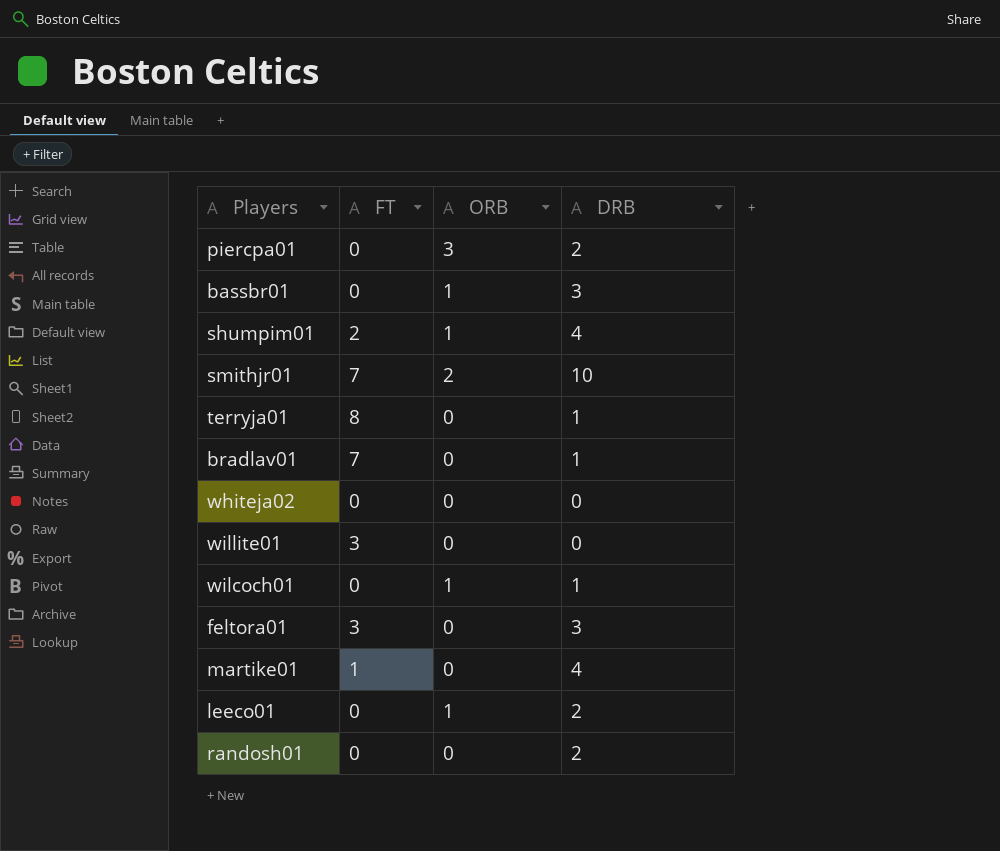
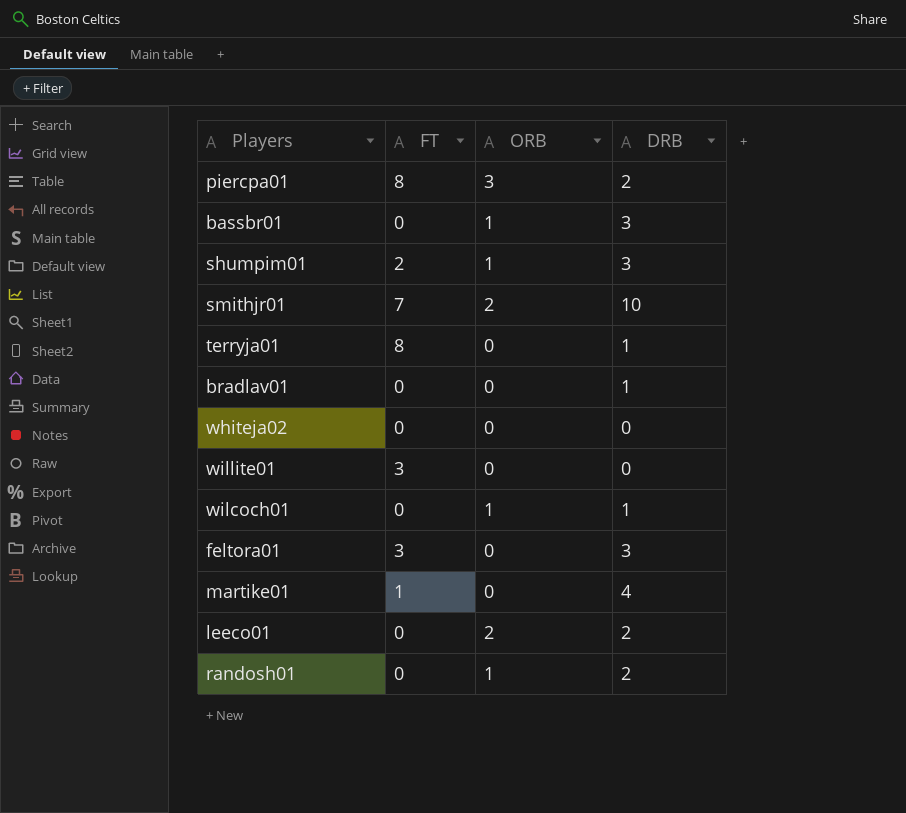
piercpa01 | FT: 0 -> 8
shumpim01 | DRB: 4 -> 3
bradlav01 | FT: 7 -> 0
leeco01 | ORB: 1 -> 2
randosh01 | ORB: 0 -> 1

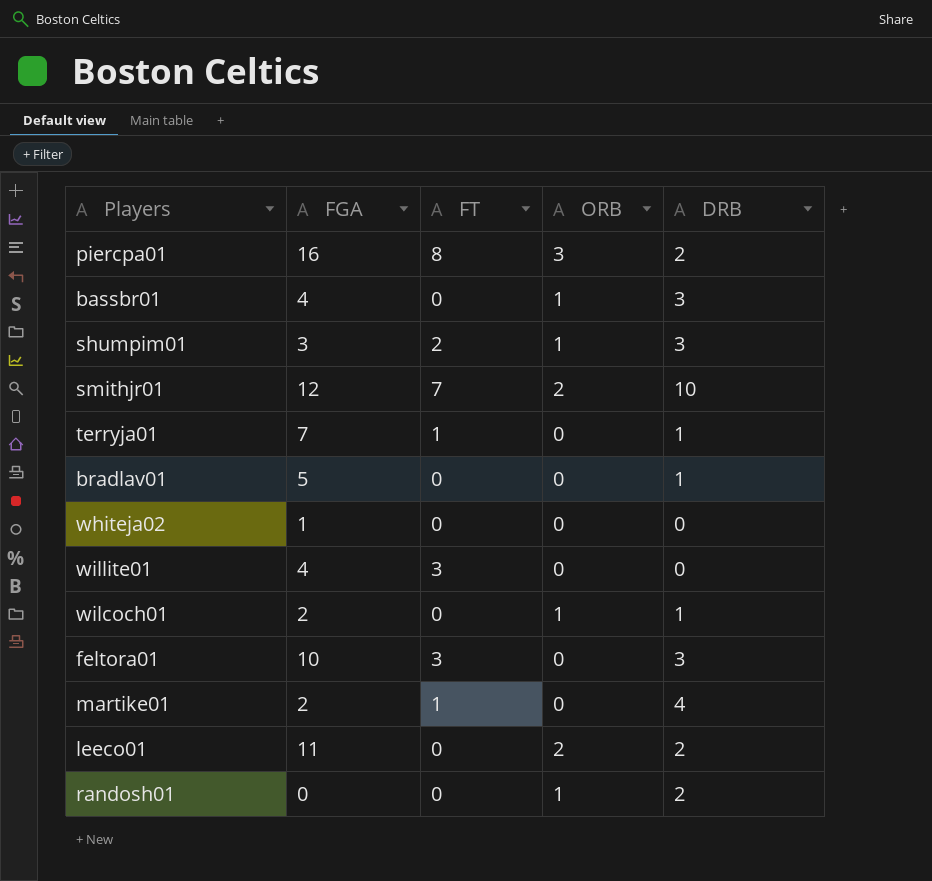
column FGA | position: none -> 2
terryja01 | FT: 8 -> 1

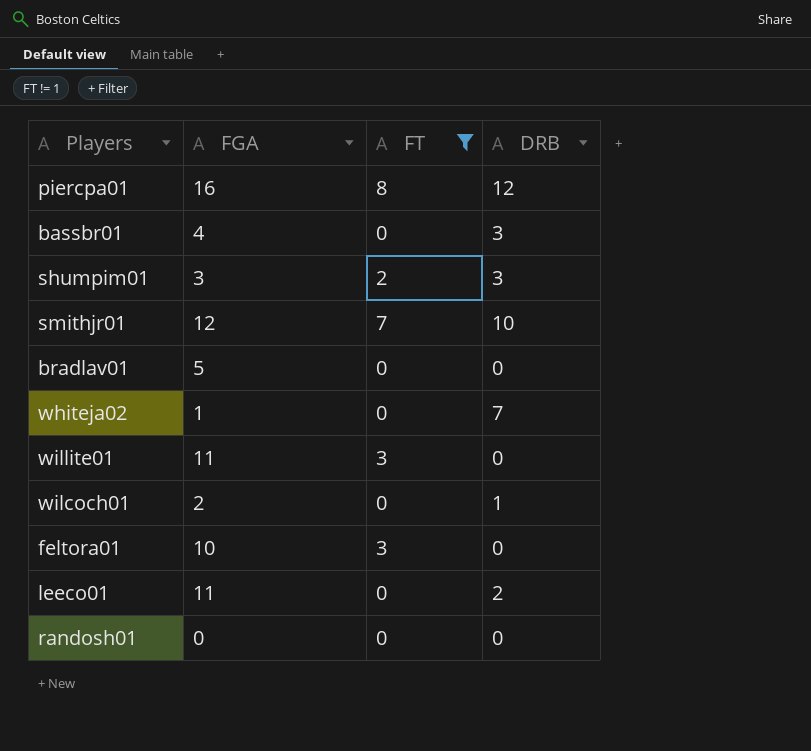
filter: none -> FT != 1
column ORB | position: 4 -> none
piercpa01 | DRB: 2 -> 12
bradlav01 | DRB: 1 -> 0
whiteja02 | DRB: 0 -> 7
willite01 | FGA: 4 -> 11
feltora01 | DRB: 3 -> 0
randosh01 | DRB: 2 -> 0

